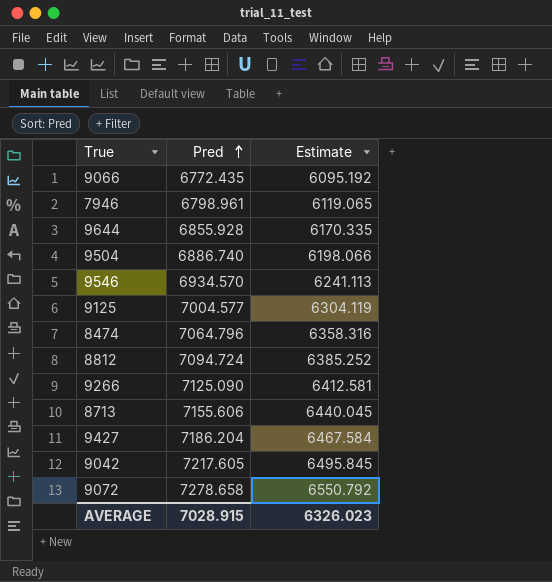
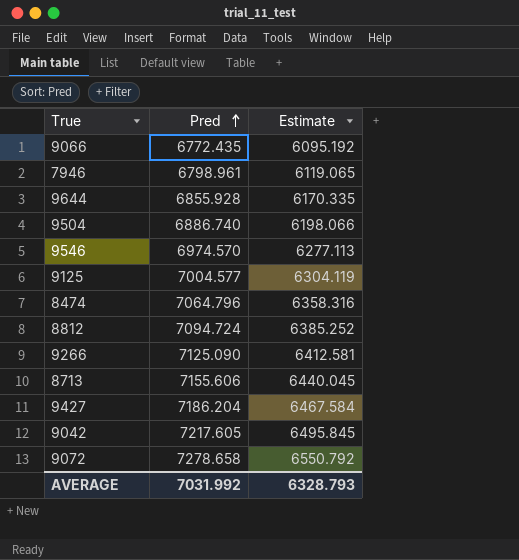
9546 | Pred: 6934.570 -> 6974.570
9546 | Estimate: 6241.113 -> 6277.113
AVERAGE | Pred: 7028.915 -> 7031.992
AVERAGE | Estimate: 6326.023 -> 6328.793

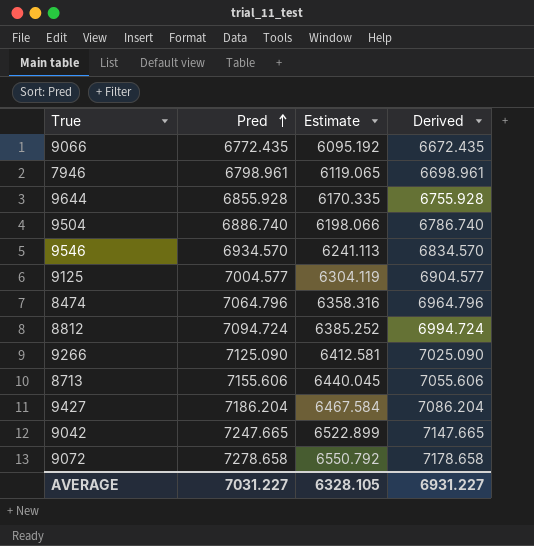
column Derived | formula: none -> [Pred] - 100
9546 | Pred: 6974.570 -> 6934.570
9546 | Estimate: 6277.113 -> 6241.113
9042 | Pred: 7217.605 -> 7247.665
9042 | Estimate: 6495.845 -> 6522.899
AVERAGE | Pred: 7031.992 -> 7031.227
AVERAGE | Estimate: 6328.793 -> 6328.105

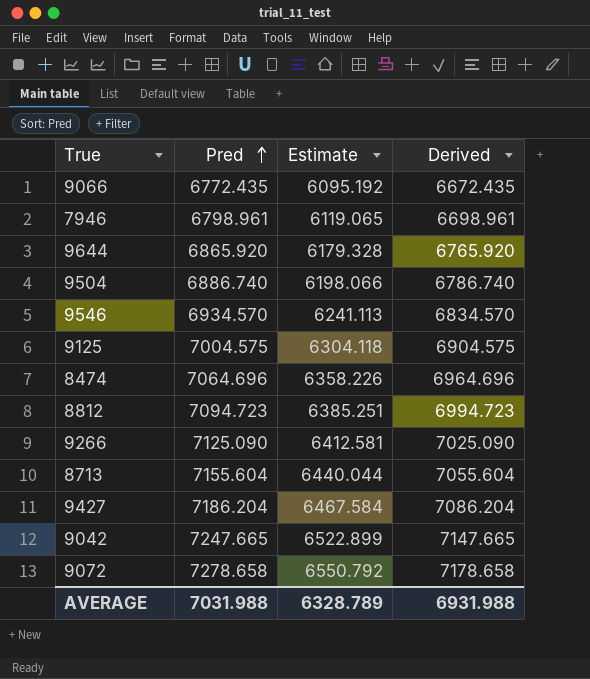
9644 | Pred: 6855.928 -> 6865.920
9644 | Estimate: 6170.335 -> 6179.328
9644 | Derived: 6755.928 -> 6765.920
9125 | Pred: 7004.577 -> 7004.575
9125 | Estimate: 6304.119 -> 6304.118
9125 | Derived: 6904.577 -> 6904.575
8474 | Pred: 7064.796 -> 7064.696
8474 | Estimate: 6358.316 -> 6358.226
8474 | Derived: 6964.796 -> 6964.696
8812 | Pred: 7094.724 -> 7094.723
8812 | Estimate: 6385.252 -> 6385.251
8812 | Derived: 6994.724 -> 6994.723
8713 | Pred: 7155.606 -> 7155.604
8713 | Estimate: 6440.045 -> 6440.044
8713 | Derived: 7055.606 -> 7055.604
AVERAGE | Pred: 7031.227 -> 7031.988
AVERAGE | Estimate: 6328.105 -> 6328.789
AVERAGE | Derived: 6931.227 -> 6931.988

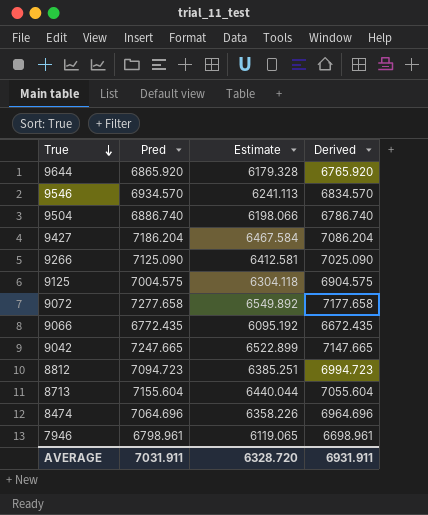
row order: Pred ascending -> True descending
9072 | Pred: 7278.658 -> 7277.658
9072 | Estimate: 6550.792 -> 6549.892
9072 | Derived: 7178.658 -> 7177.658
AVERAGE | Pred: 7031.988 -> 7031.911
AVERAGE | Estimate: 6328.789 -> 6328.720
AVERAGE | Derived: 6931.988 -> 6931.911

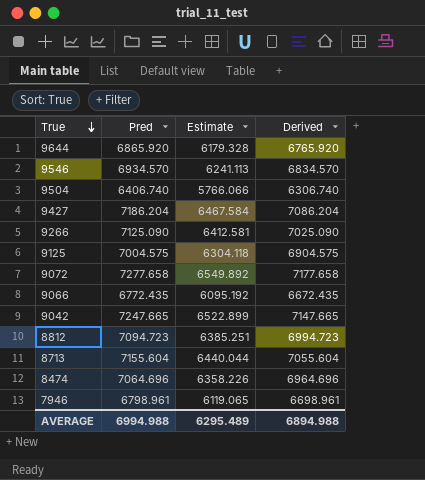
9504 | Pred: 6886.740 -> 6406.740
9504 | Estimate: 6198.066 -> 5766.066
9504 | Derived: 6786.740 -> 6306.740
AVERAGE | Pred: 7031.911 -> 6994.988
AVERAGE | Estimate: 6328.720 -> 6295.489
AVERAGE | Derived: 6931.911 -> 6894.988

